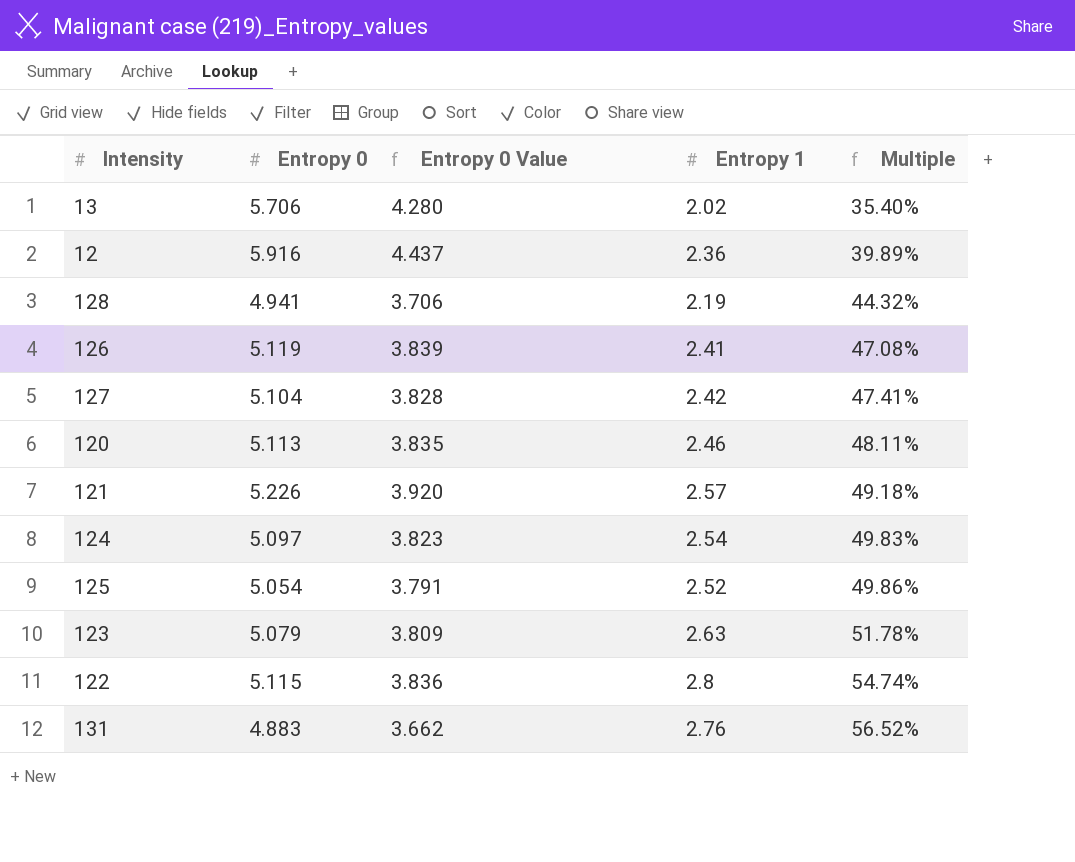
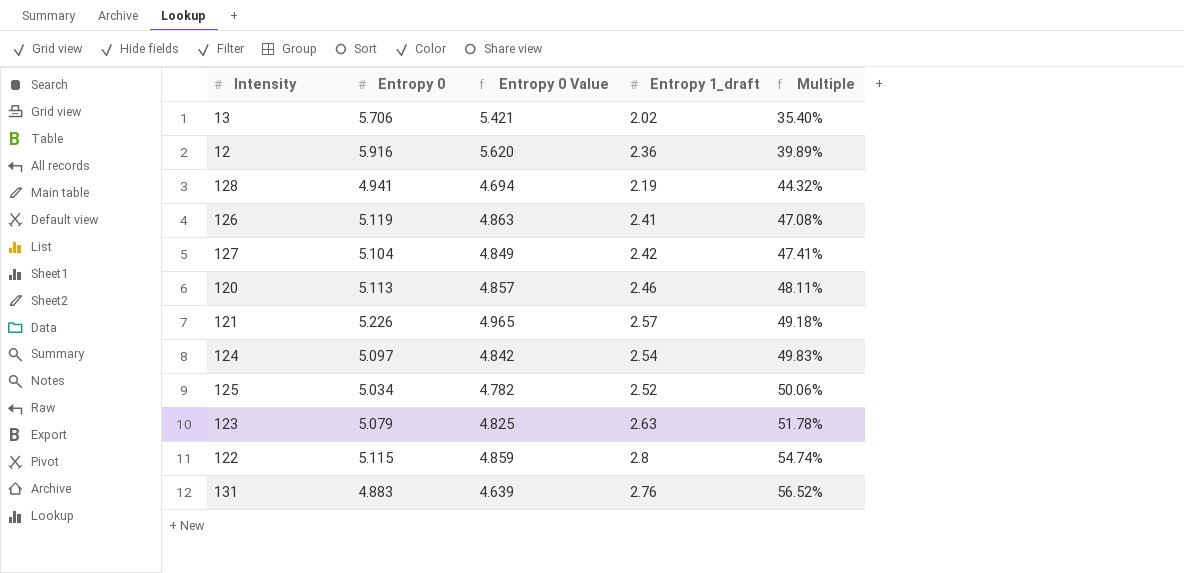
column Entropy 0 Value | formula: [Entropy 0] * 0.75 -> [Entropy 0] * 0.95
column name: Entropy 1 -> Entropy 1_draft
125 | Entropy 0: 5.054 -> 5.034
125 | Multiple: 49.86% -> 50.06%

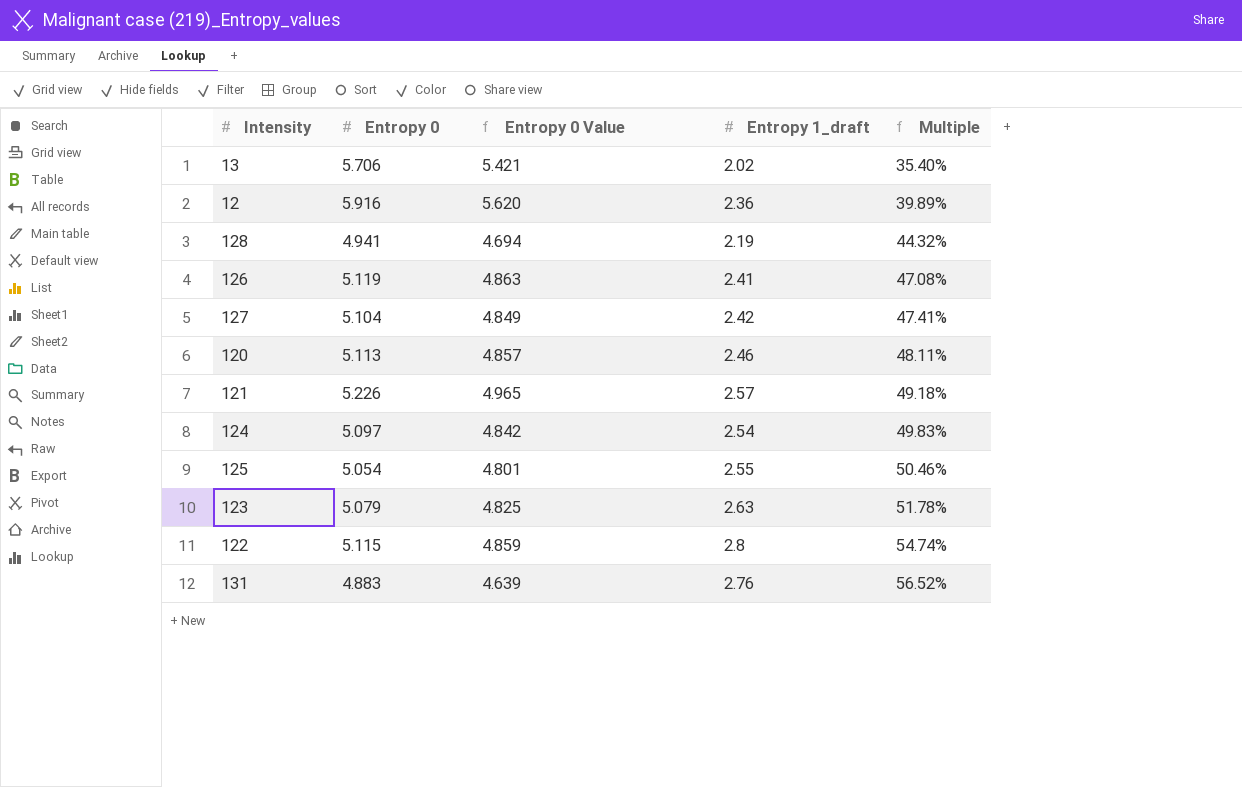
125 | Entropy 0: 5.034 -> 5.054
125 | Entropy 0 Value: 4.782 -> 4.801
125 | Entropy 1_draft: 2.52 -> 2.55
125 | Multiple: 50.06% -> 50.46%

